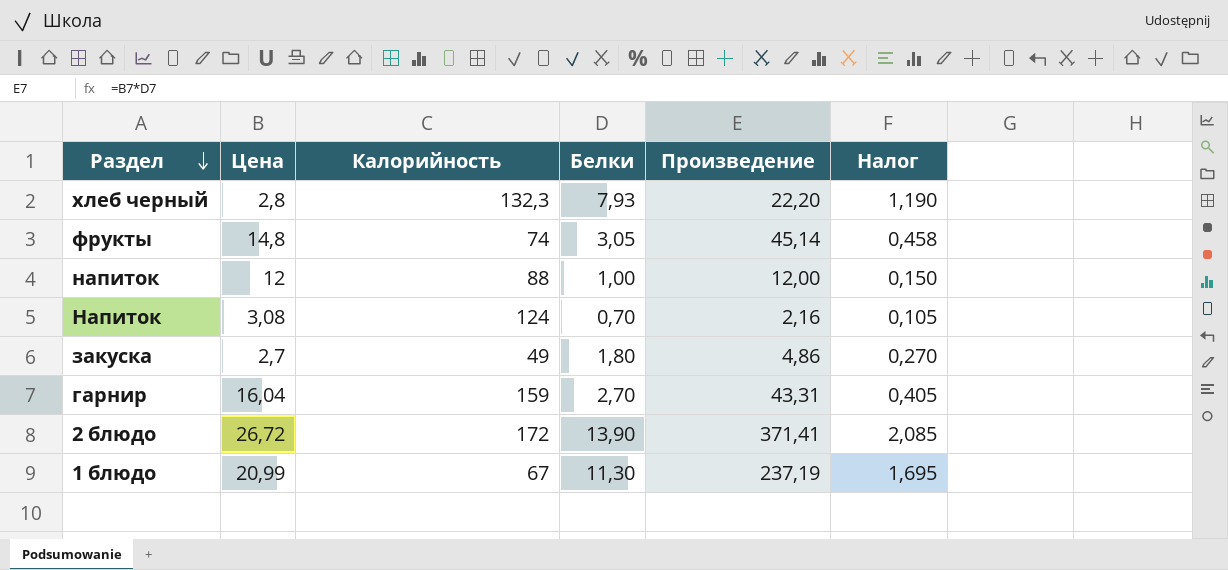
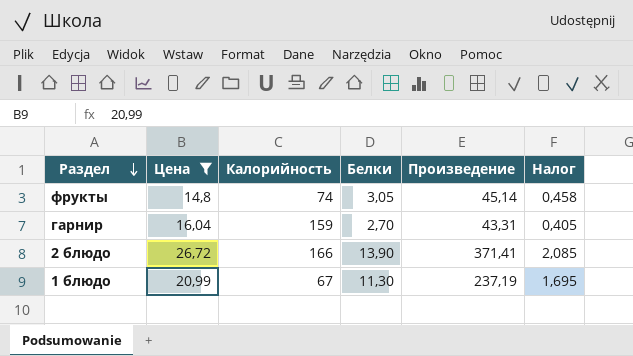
filter: none -> Цена >= 14,8
2 блюдо | Калорийность: 172 -> 166

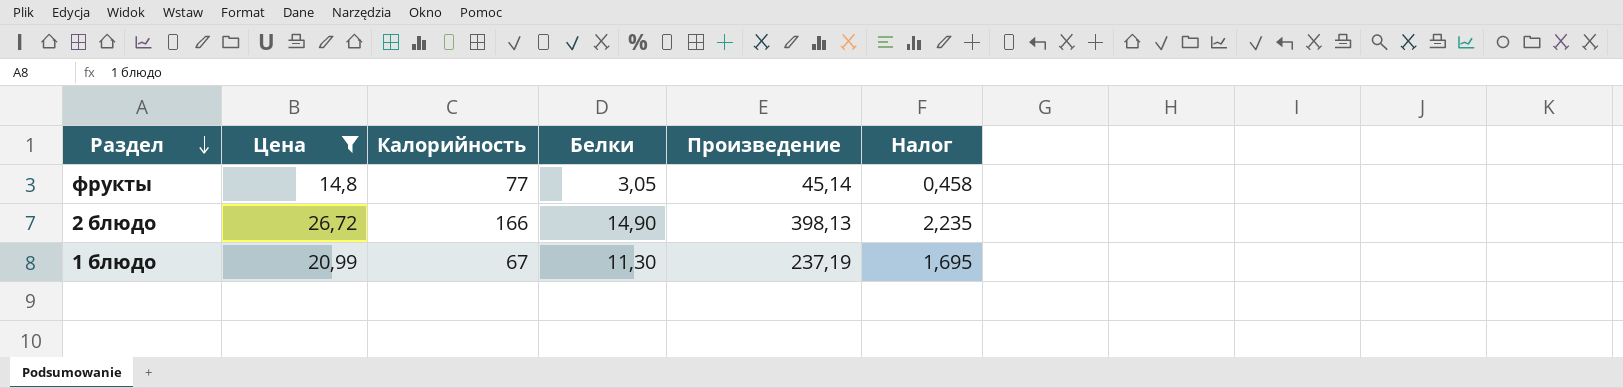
row гарнир: 16,04 | 159 | 2,70 | 43,31 | 0,405 -> none
фрукты | Калорийность: 74 -> 77
2 блюдо | Белки: 13,90 -> 14,90
2 блюдо | Произведение: 371,41 -> 398,13
2 блюдо | Налог: 2,085 -> 2,235

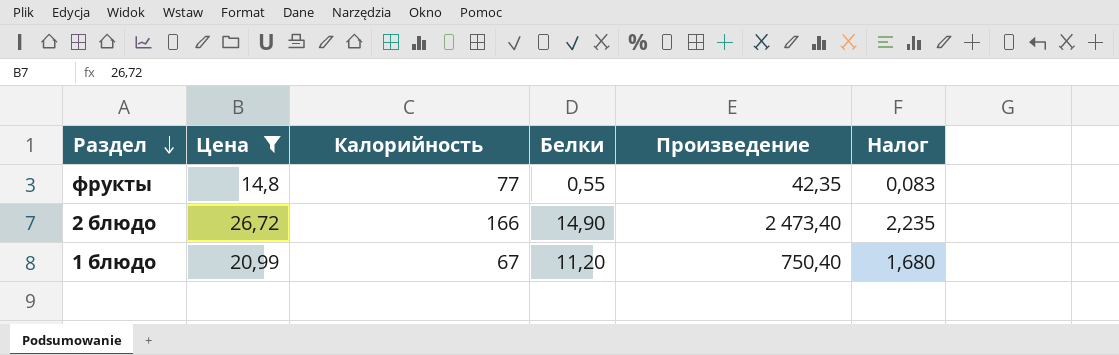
column Произведение | formula: [Цена] * [Белки] -> [Калорийность] * [Белки]
фрукты | Белки: 3,05 -> 0,55
фрукты | Налог: 0,458 -> 0,083
1 блюдо | Белки: 11,30 -> 11,20
1 блюдо | Налог: 1,695 -> 1,680

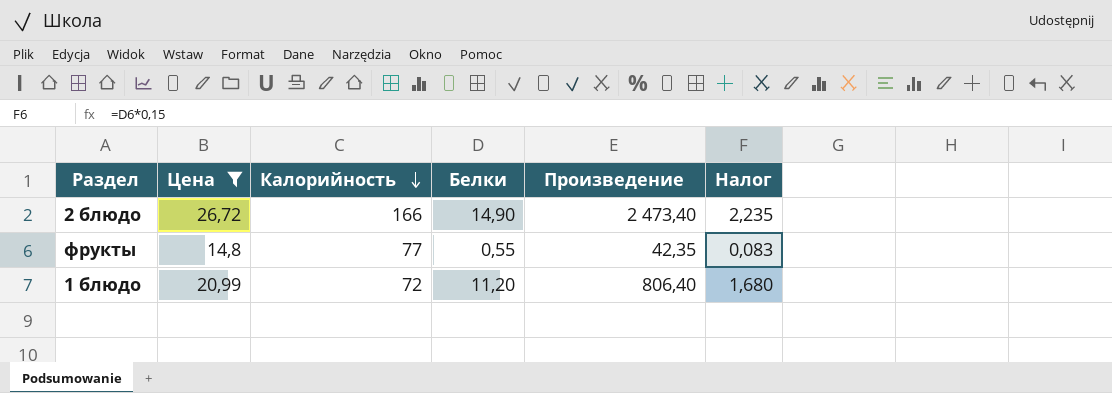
row order: Раздел descending -> Калорийность descending
1 блюдо | Калорийность: 67 -> 72
1 блюдо | Произведение: 750,40 -> 806,40

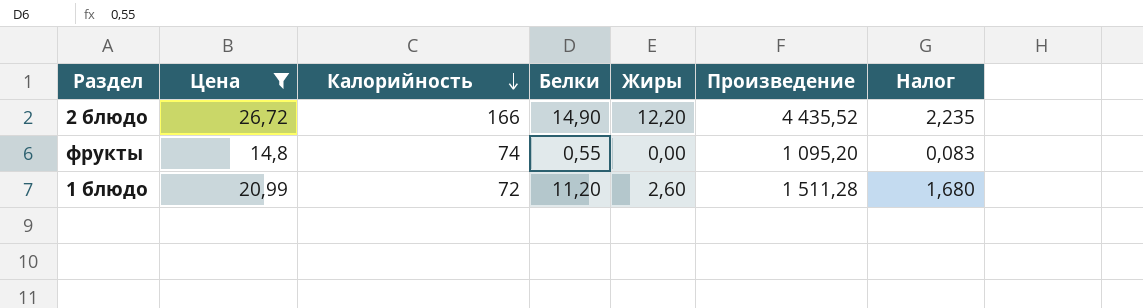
column Жиры | position: none -> 5
column Произведение | formula: [Калорийность] * [Белки] -> [Цена] * [Калорийность]
фрукты | Калорийность: 77 -> 74

